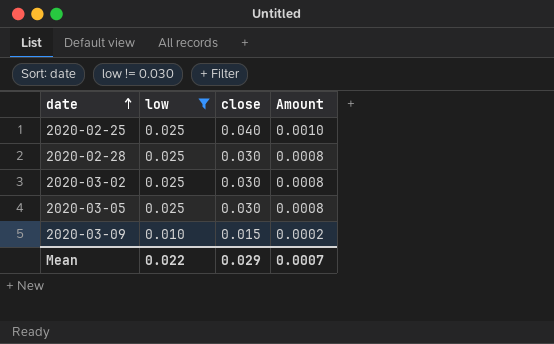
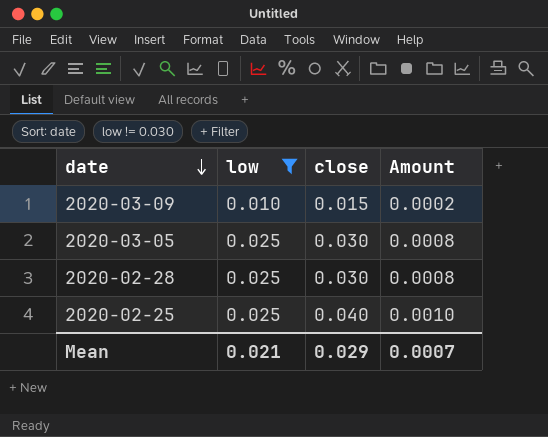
row order: date ascending -> date descending
row 2020-03-02: 0.025 | 0.030 | 0.0008 -> none
Mean | low: 0.022 -> 0.021

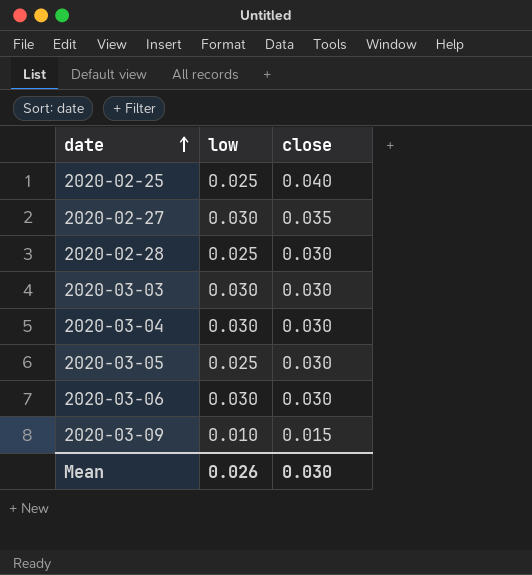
filter: low != 0.030 -> none
row order: date descending -> date ascending
column Amount | formula: [low] * [close] -> none
Mean | low: 0.021 -> 0.026
Mean | close: 0.029 -> 0.030

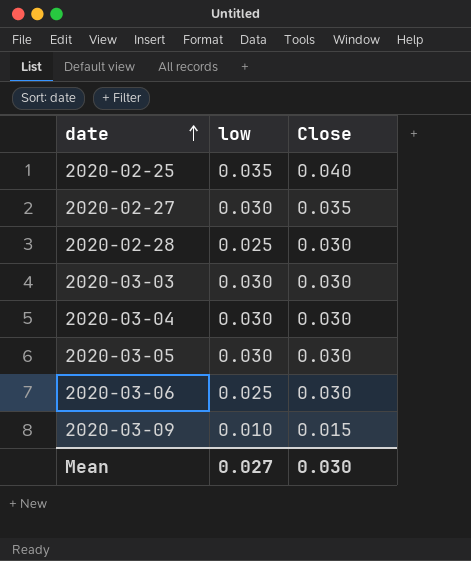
column name: close -> Close
2020-02-25 | low: 0.025 -> 0.035
2020-03-05 | low: 0.025 -> 0.030
2020-03-06 | low: 0.030 -> 0.025
Mean | low: 0.026 -> 0.027

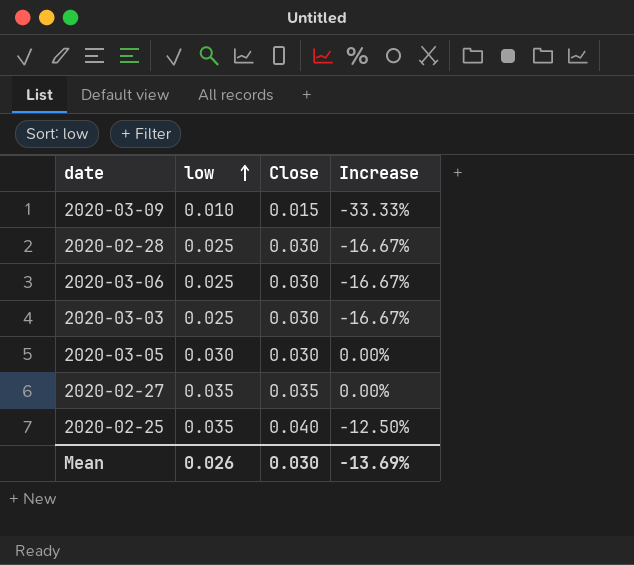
row order: date ascending -> low ascending
column Increase | formula: none -> ([low] - [Close]) / [Close]
row 2020-03-04: 0.030 | 0.030 -> none
2020-03-03 | low: 0.030 -> 0.025
2020-02-27 | low: 0.030 -> 0.035
Mean | low: 0.027 -> 0.026

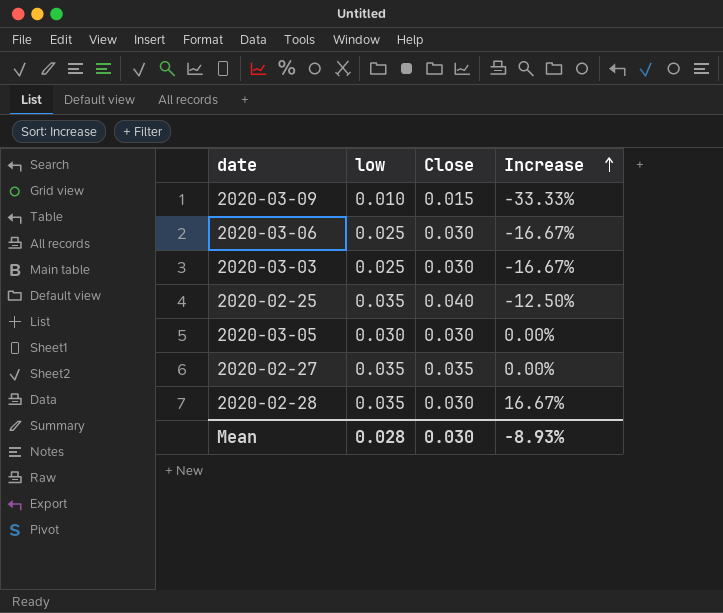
row order: low ascending -> Increase ascending
2020-02-28 | low: 0.025 -> 0.035
2020-02-28 | Increase: -16.67% -> 16.67%
Mean | low: 0.026 -> 0.028
Mean | Increase: -13.69% -> -8.93%

